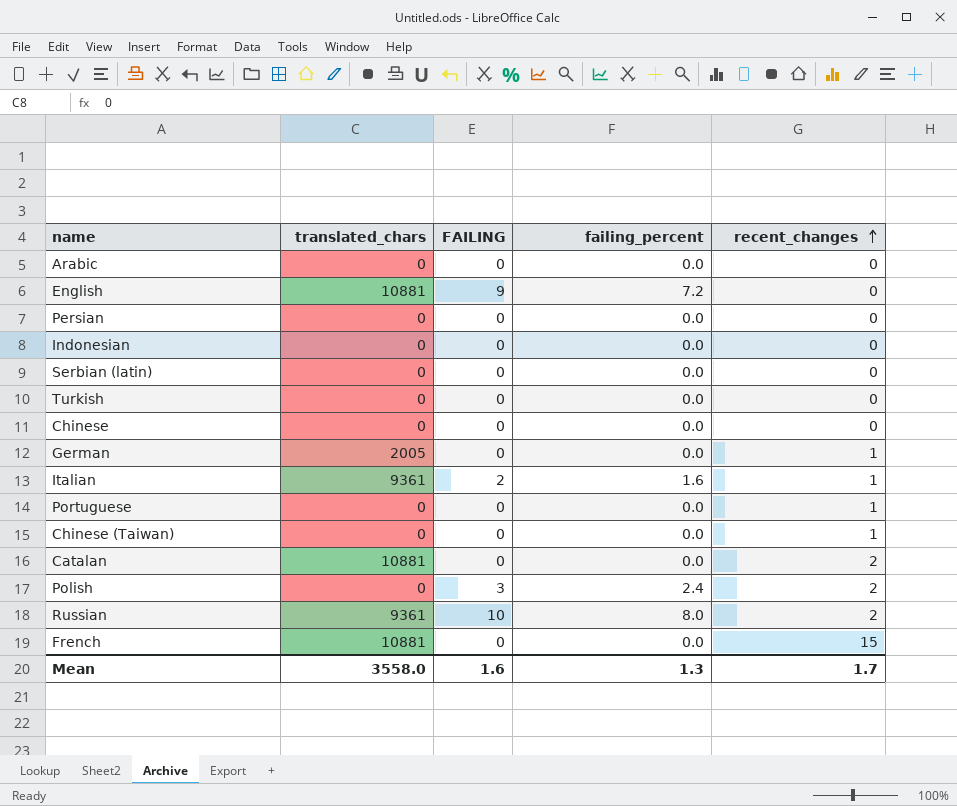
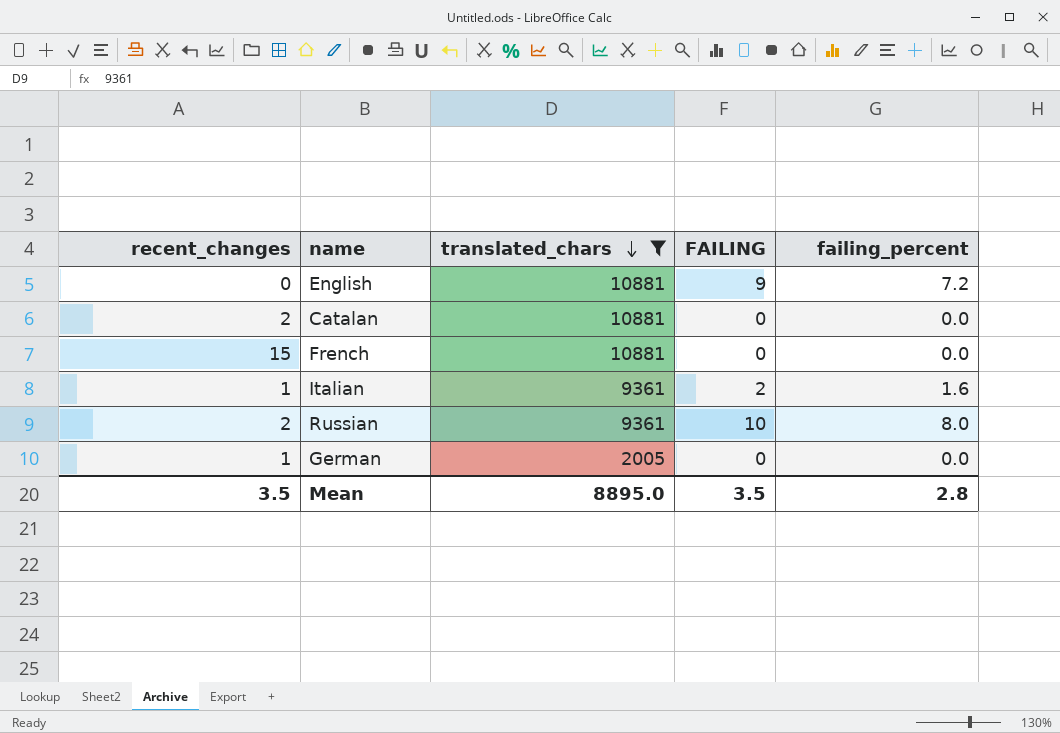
filter: none -> translated_chars != 0
row order: recent_changes ascending -> translated_chars descending
column recent_changes | position: 5 -> 1
Mean | recent_changes: 1.7 -> 3.5
Mean | translated_chars: 3558.0 -> 8895.0
Mean | FAILING: 1.6 -> 3.5
Mean | failing_percent: 1.3 -> 2.8

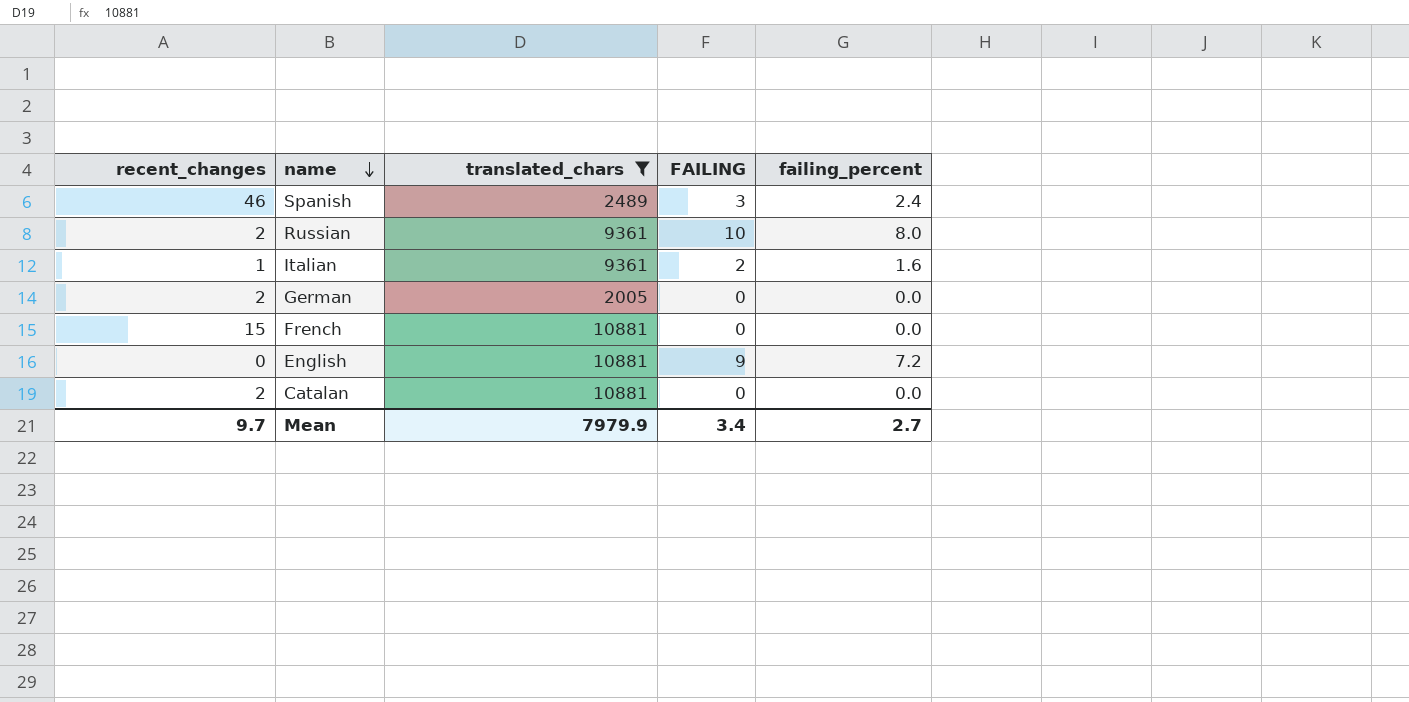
row order: translated_chars descending -> name descending
row Spanish: none -> 46 | 2489 | 3 | 2.4
German | recent_changes: 1 -> 2
Mean | recent_changes: 3.5 -> 9.7
Mean | translated_chars: 8895.0 -> 7979.9
Mean | FAILING: 3.5 -> 3.4
Mean | failing_percent: 2.8 -> 2.7

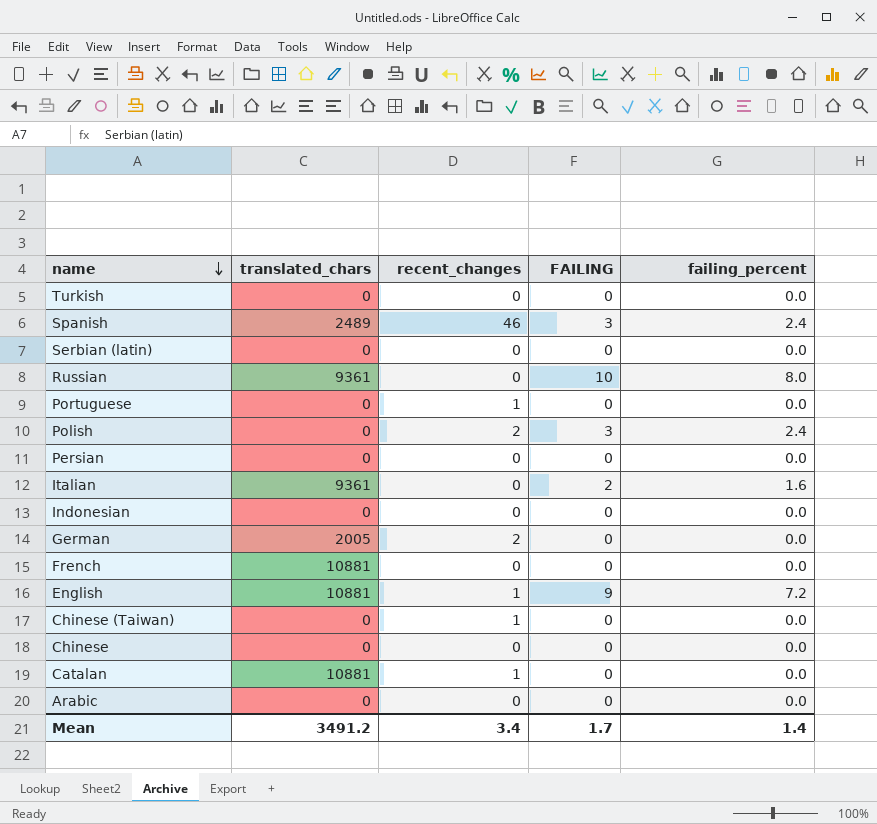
filter: translated_chars != 0 -> none
column recent_changes | position: 1 -> 3
Russian | recent_changes: 2 -> 0
Italian | recent_changes: 1 -> 0
French | recent_changes: 15 -> 0
English | recent_changes: 0 -> 1
Catalan | recent_changes: 2 -> 1
Mean | translated_chars: 7979.9 -> 3491.2
Mean | recent_changes: 9.7 -> 3.4
Mean | FAILING: 3.4 -> 1.7
Mean | failing_percent: 2.7 -> 1.4

